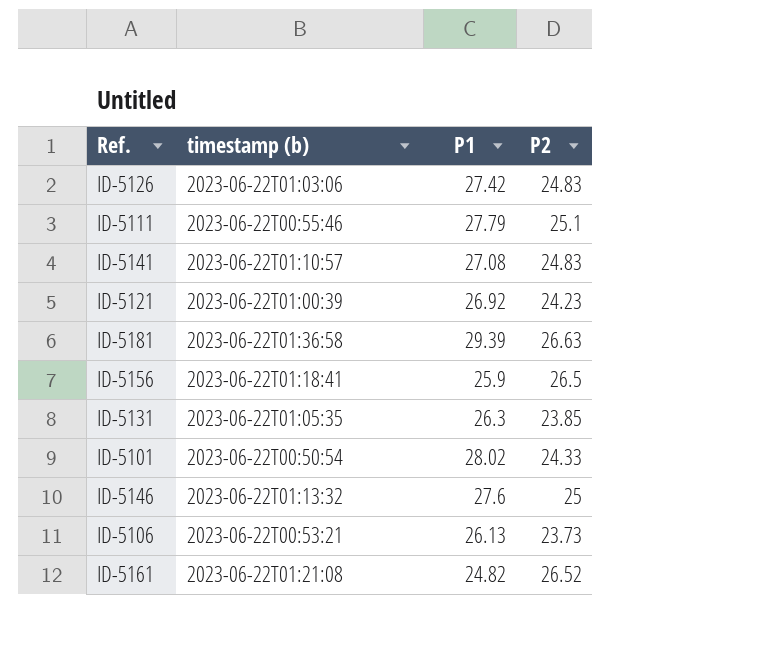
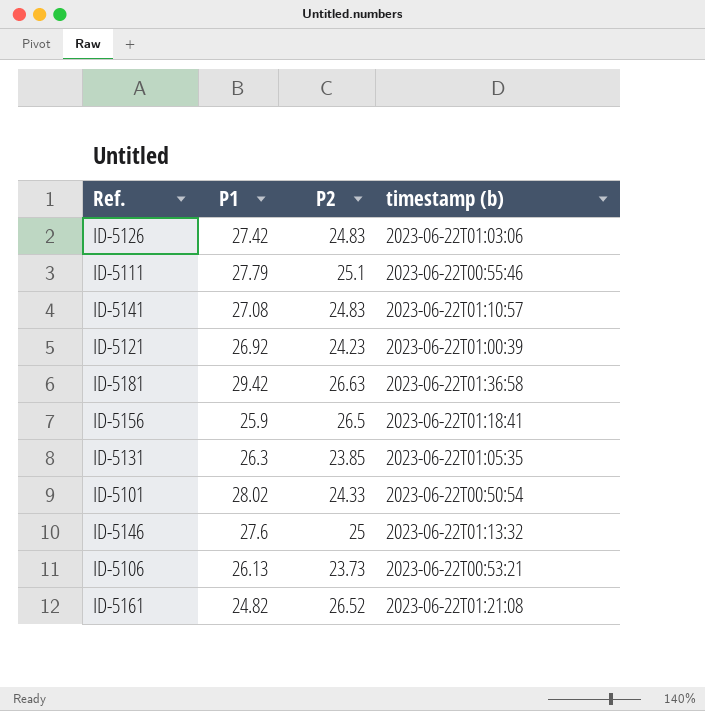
column timestamp (b) | position: 2 -> 4
ID-5181 | P1: 29.39 -> 29.42

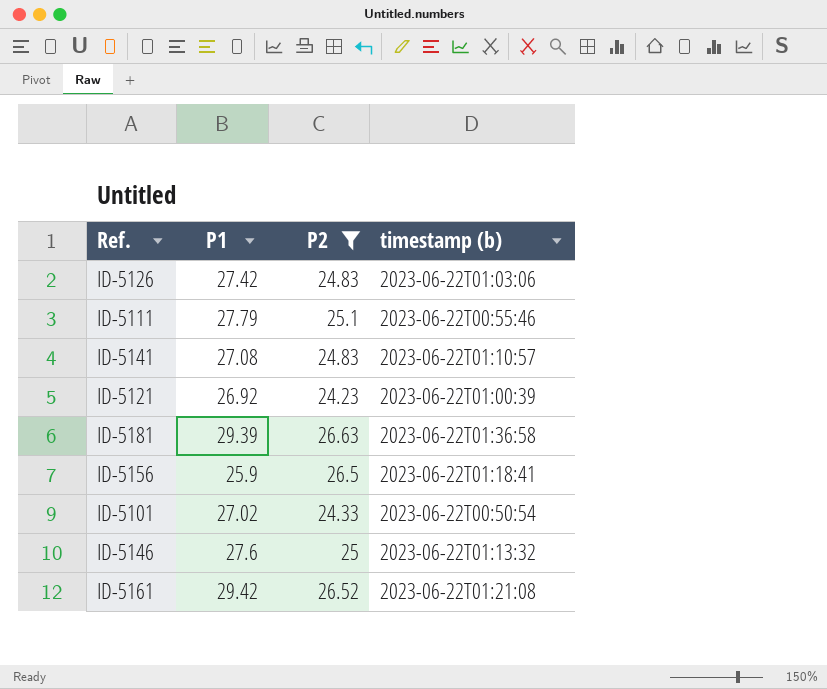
filter: none -> P2 >= 24.23
ID-5181 | P1: 29.42 -> 29.39
ID-5101 | P1: 28.02 -> 27.02
ID-5161 | P1: 24.82 -> 29.42

